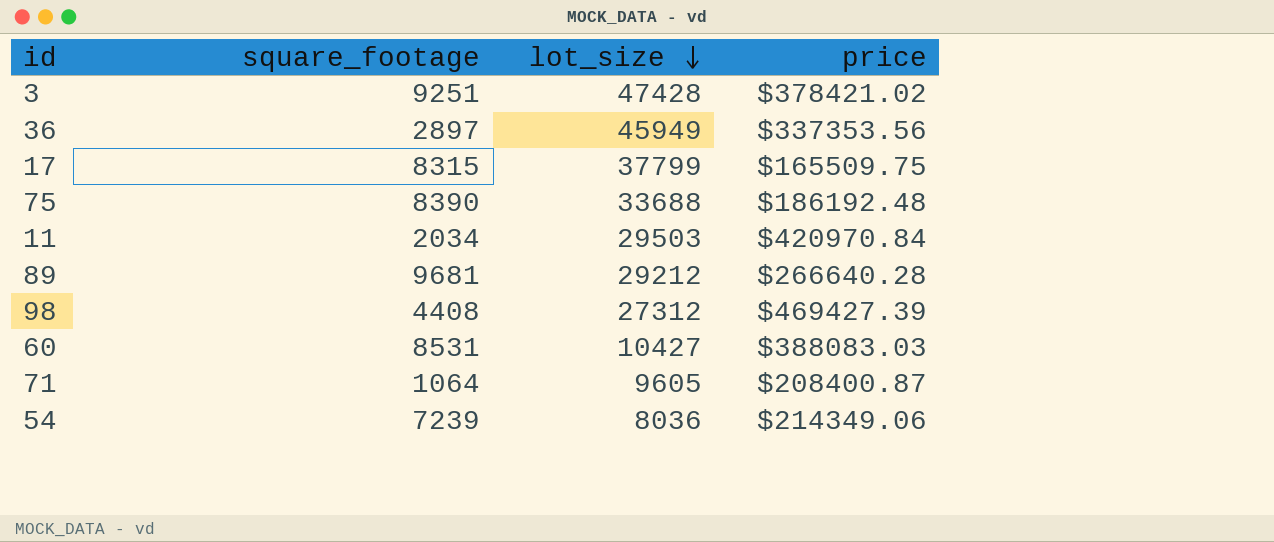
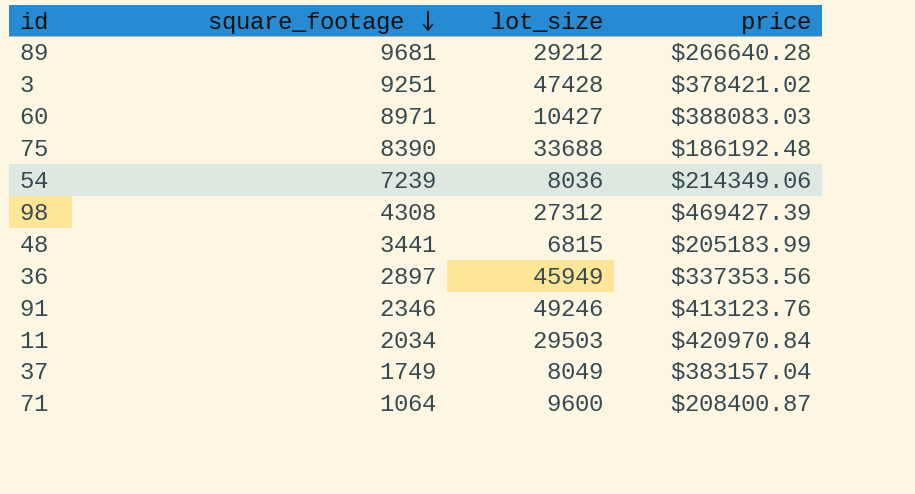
row order: lot_size descending -> square_footage descending
row 17: 8315 | 37799 | $165509.75 -> none
60 | square_footage: 8531 -> 8971
98 | square_footage: 4408 -> 4308
row 48: none -> 3441 | 6815 | $205183.99
row 91: none -> 2346 | 49246 | $413123.76
row 37: none -> 1749 | 8049 | $383157.04
71 | lot_size: 9605 -> 9600

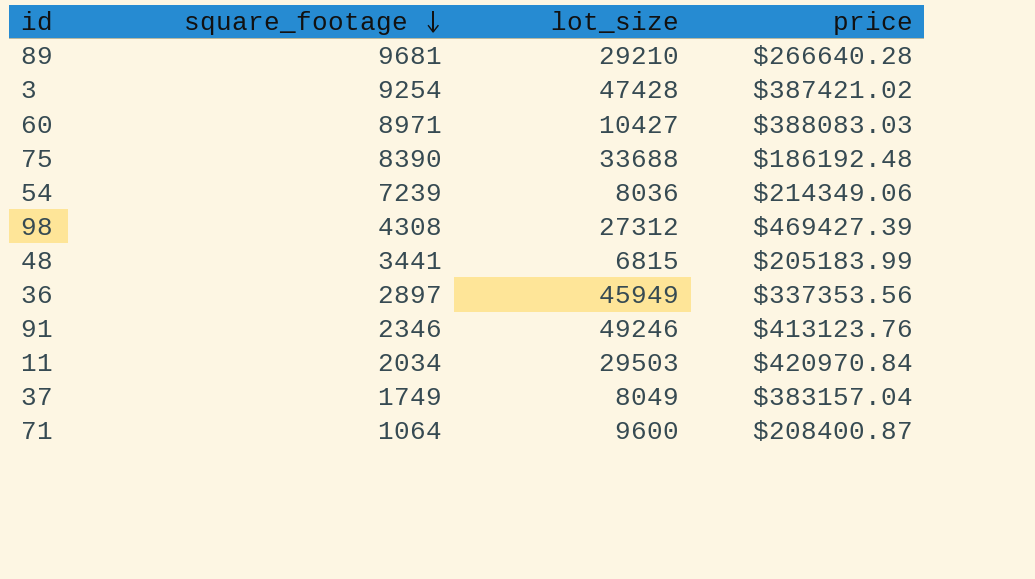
89 | lot_size: 29212 -> 29210
3 | square_footage: 9251 -> 9254
3 | price: $378421.02 -> $387421.02

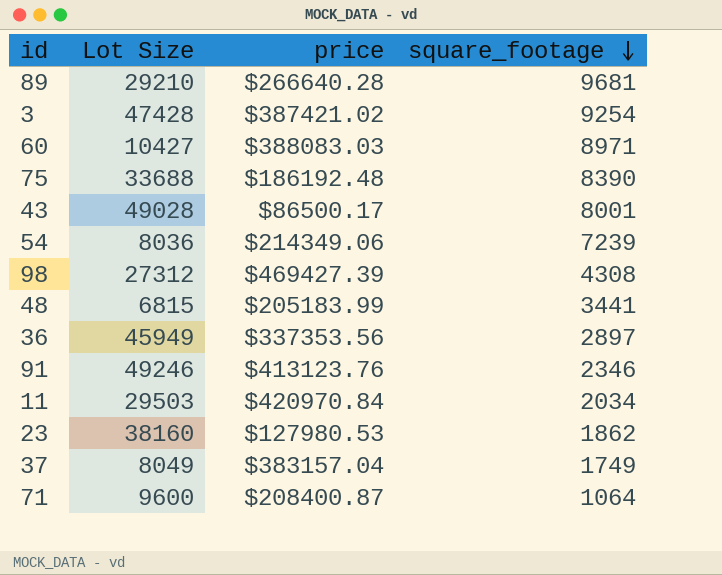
column name: lot_size -> Lot Size
column square_footage | position: 2 -> 4
row 43: none -> 49028 | $86500.17 | 8001
row 23: none -> 38160 | $127980.53 | 1862

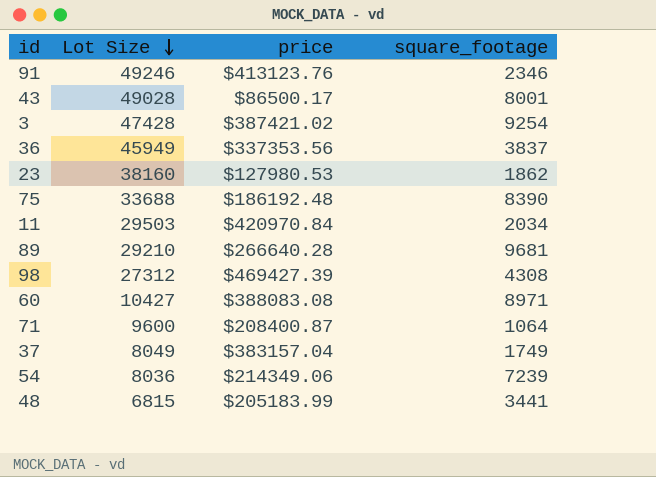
row order: square_footage descending -> Lot Size descending
36 | square_footage: 2897 -> 3837
60 | price: $388083.03 -> $388083.08

